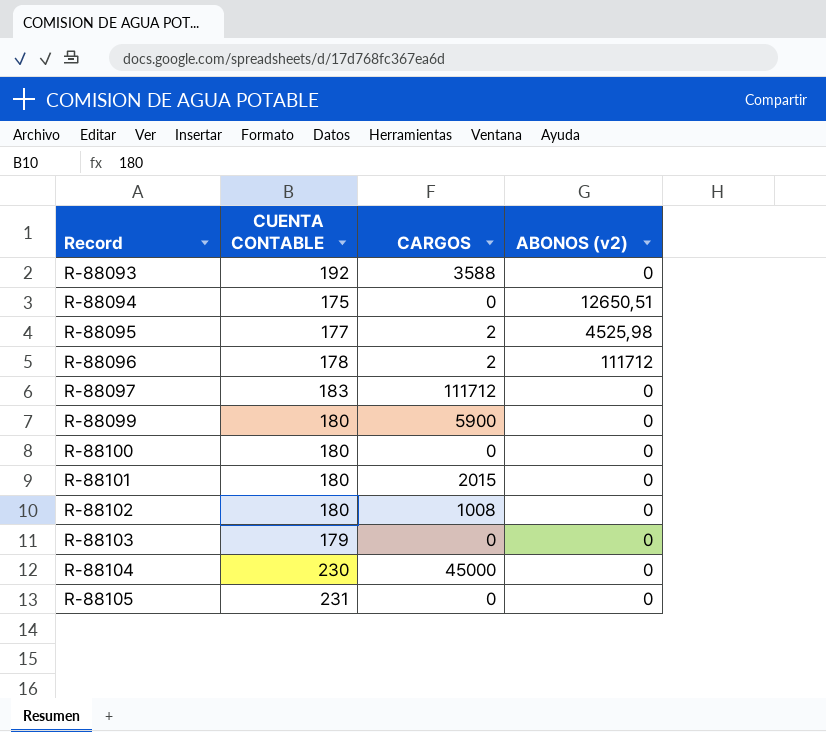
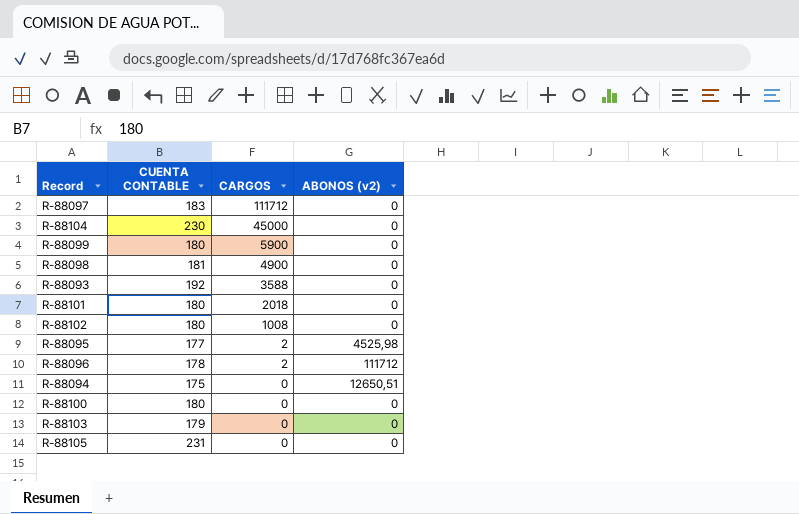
row order: Record ascending -> CARGOS descending
row R-88098: none -> 181 | 4900 | 0
R-88101 | CARGOS: 2015 -> 2018

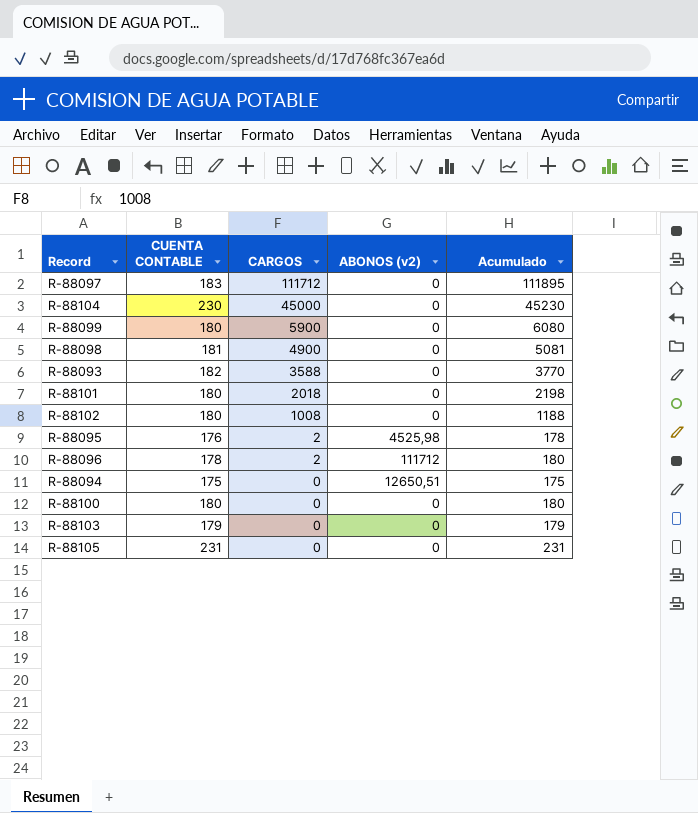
column Acumulado | formula: none -> [CUENTA CONTABLE] + [CARGOS]
R-88093 | CUENTA CONTABLE: 192 -> 182
R-88095 | CUENTA CONTABLE: 177 -> 176

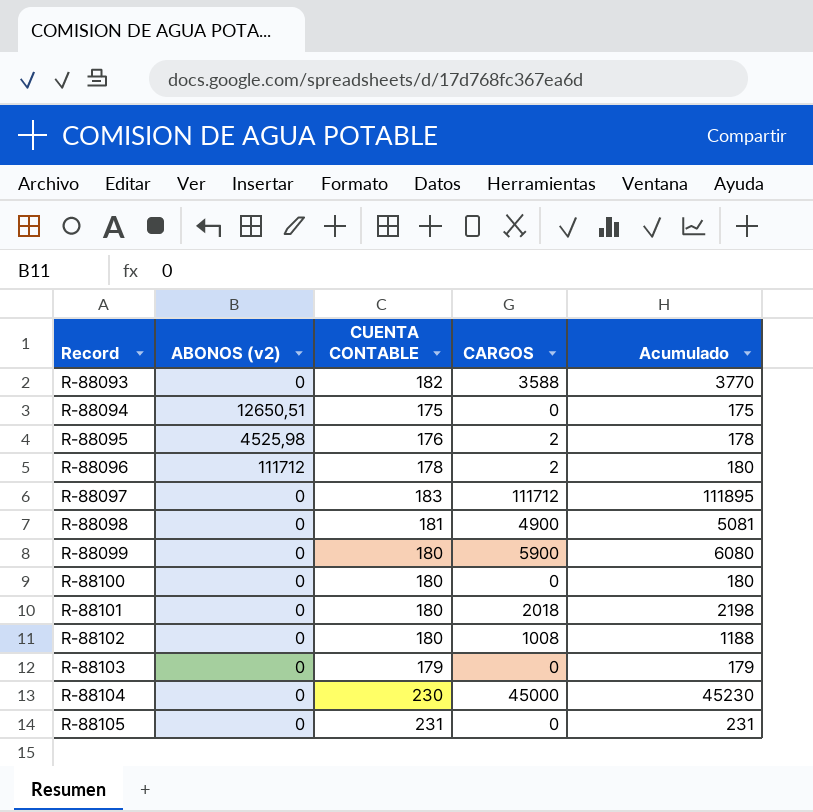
row order: CARGOS descending -> Record ascending
column ABONOS (v2) | position: 4 -> 2

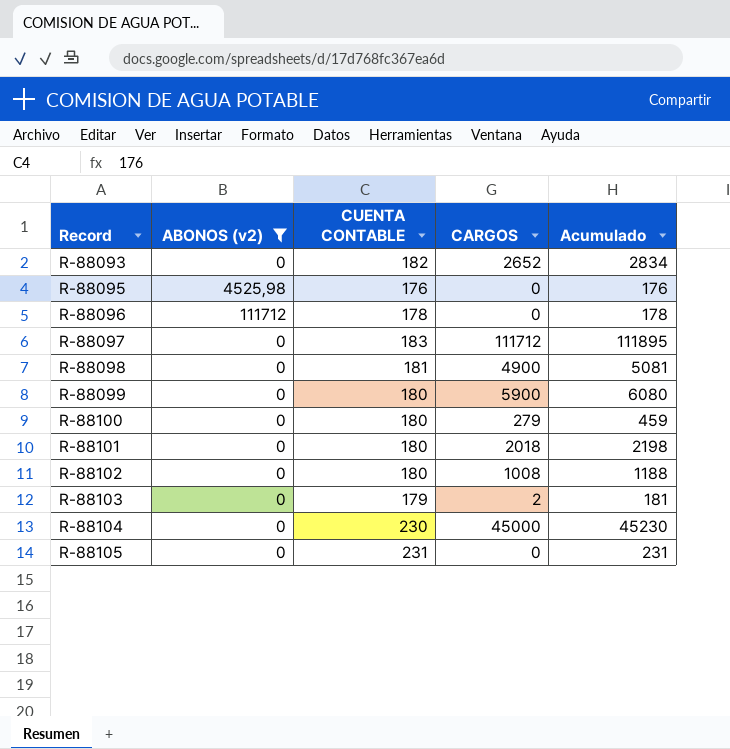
filter: none -> ABONOS (v2) != 12650,51
R-88093 | CARGOS: 3588 -> 2652
R-88093 | Acumulado: 3770 -> 2834
R-88095 | CARGOS: 2 -> 0
R-88095 | Acumulado: 178 -> 176
R-88096 | CARGOS: 2 -> 0
R-88096 | Acumulado: 180 -> 178
R-88100 | CARGOS: 0 -> 279
R-88100 | Acumulado: 180 -> 459
R-88103 | CARGOS: 0 -> 2
R-88103 | Acumulado: 179 -> 181

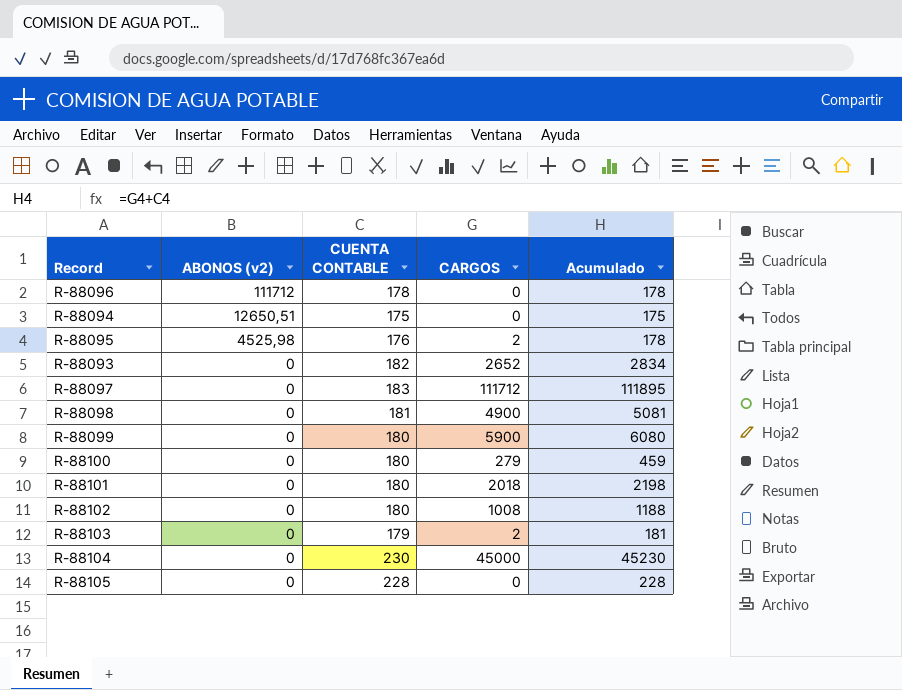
filter: ABONOS (v2) != 12650,51 -> none
row order: Record ascending -> ABONOS (v2) descending
R-88095 | CARGOS: 0 -> 2
R-88095 | Acumulado: 176 -> 178
R-88105 | CUENTA CONTABLE: 231 -> 228
R-88105 | Acumulado: 231 -> 228

